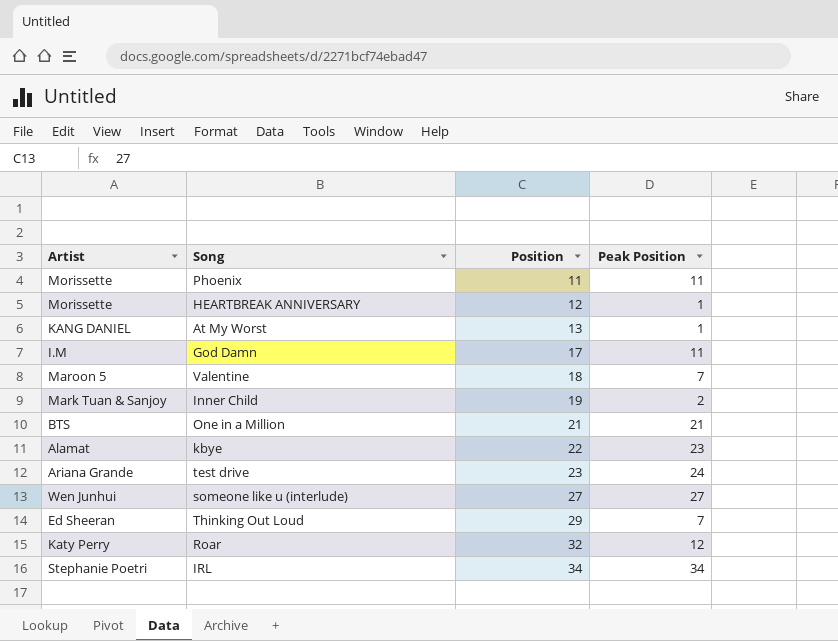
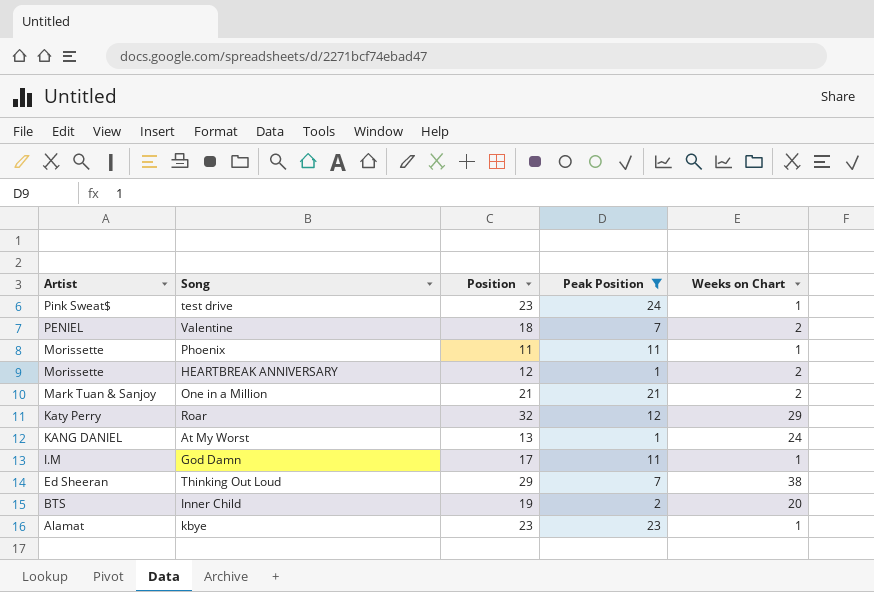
filter: none -> Peak Position <= 24
row order: Position ascending -> Artist descending
column Weeks on Chart | position: none -> 5
test drive | Artist: Ariana Grande -> Pink Sweat$
Valentine | Artist: Maroon 5 -> PENIEL
One in a Million | Artist: BTS -> Mark Tuan & Sanjoy
Inner Child | Artist: Mark Tuan & Sanjoy -> BTS
kbye | Position: 22 -> 23

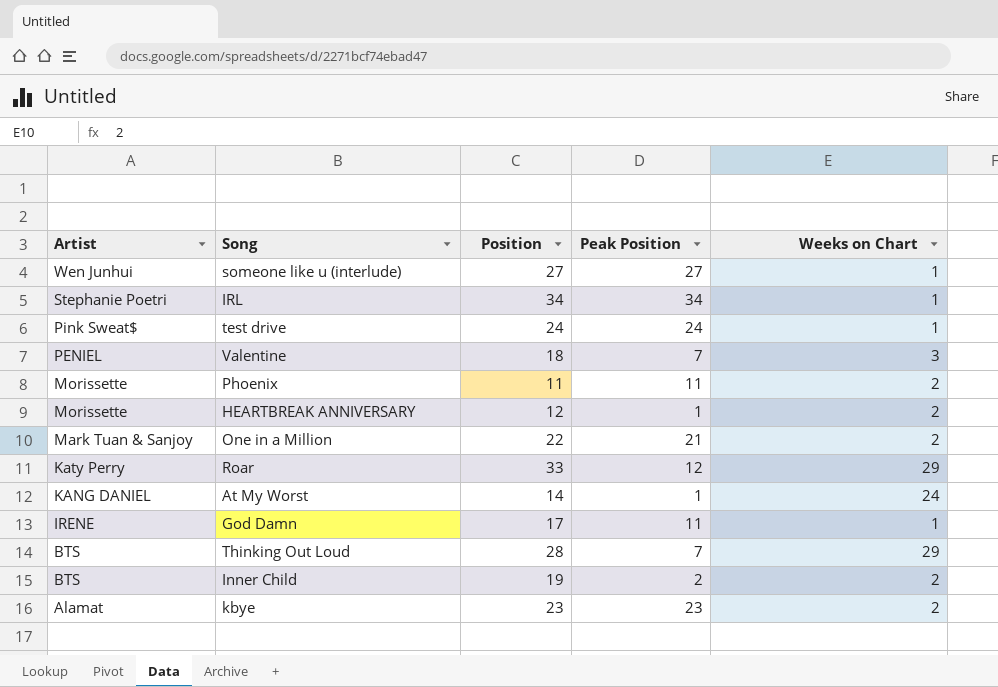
filter: Peak Position <= 24 -> none
test drive | Position: 23 -> 24
Valentine | Weeks on Chart: 2 -> 3
Phoenix | Weeks on Chart: 1 -> 2
One in a Million | Position: 21 -> 22
Roar | Position: 32 -> 33
At My Worst | Position: 13 -> 14
God Damn | Artist: I.M -> IRENE
Thinking Out Loud | Artist: Ed Sheeran -> BTS
Thinking Out Loud | Position: 29 -> 28
Thinking Out Loud | Weeks on Chart: 38 -> 29
Inner Child | Weeks on Chart: 20 -> 2
kbye | Weeks on Chart: 1 -> 2

